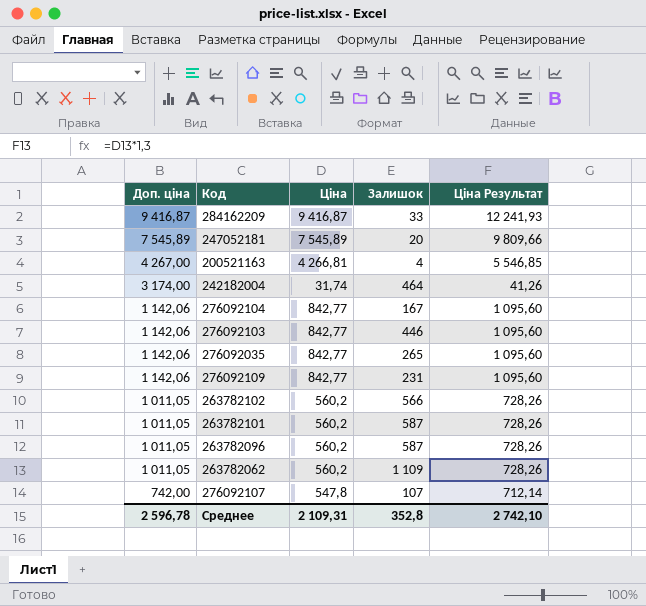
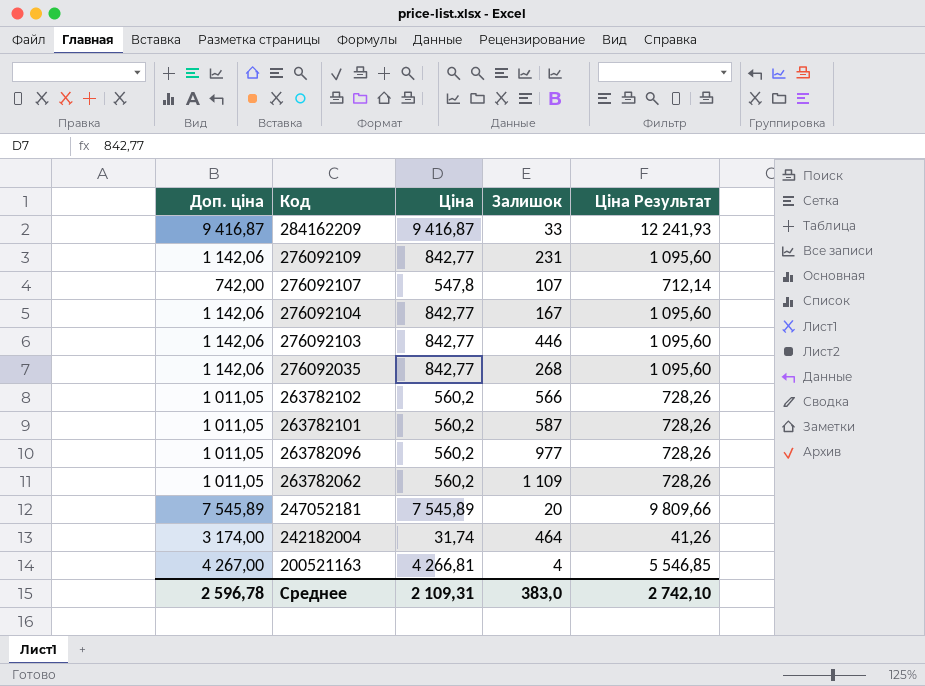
row order: Доп. ціна descending -> Код descending
276092035 | Залишок: 265 -> 268
263782096 | Залишок: 587 -> 977
Среднее | Залишок: 352,8 -> 383,0

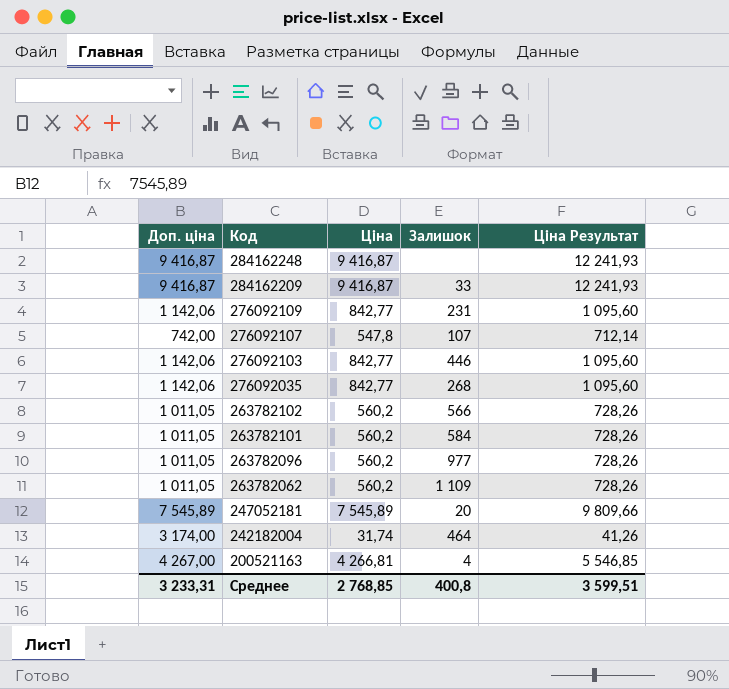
row 276092104: 1 142,06 | 842,77 | 167 | 1 095,60 -> none
row 284162248: none -> 9 416,87 | 9 416,87 | none | 12 241,93
263782101 | Залишок: 587 -> 584
Среднее | Доп. ціна: 2 596,78 -> 3 233,31
Среднее | Ціна: 2 109,31 -> 2 768,85
Среднее | Залишок: 383,0 -> 400,8
Среднее | Ціна Результат: 2 742,10 -> 3 599,51

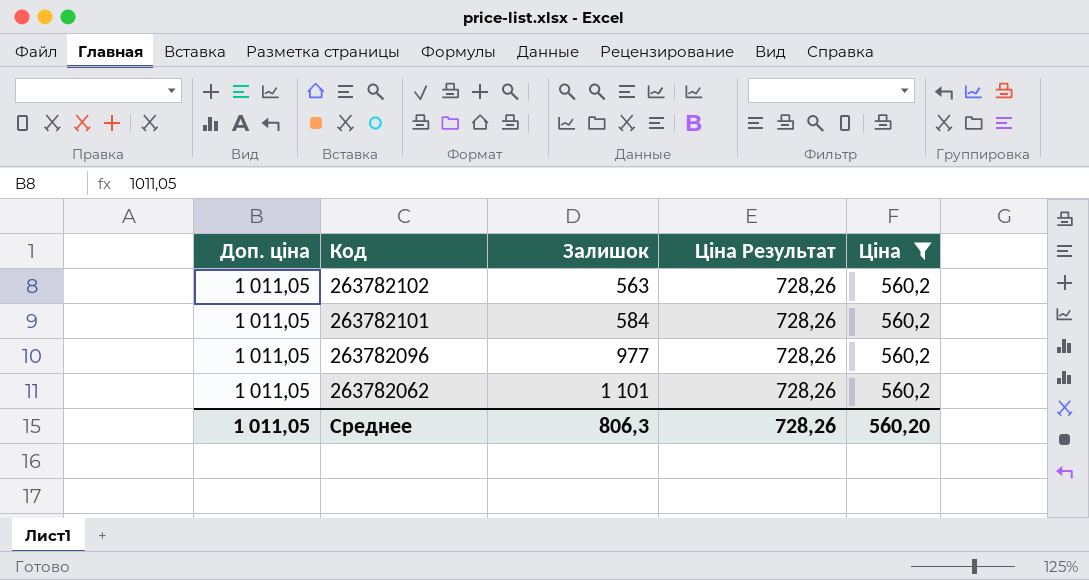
filter: none -> Ціна = 560,2
column Ціна | position: 3 -> 5
263782102 | Залишок: 566 -> 563
263782062 | Залишок: 1 109 -> 1 101
Среднее | Доп. ціна: 3 233,31 -> 1 011,05
Среднее | Залишок: 400,8 -> 806,3
Среднее | Ціна Результат: 3 599,51 -> 728,26
Среднее | Ціна: 2 768,85 -> 560,20

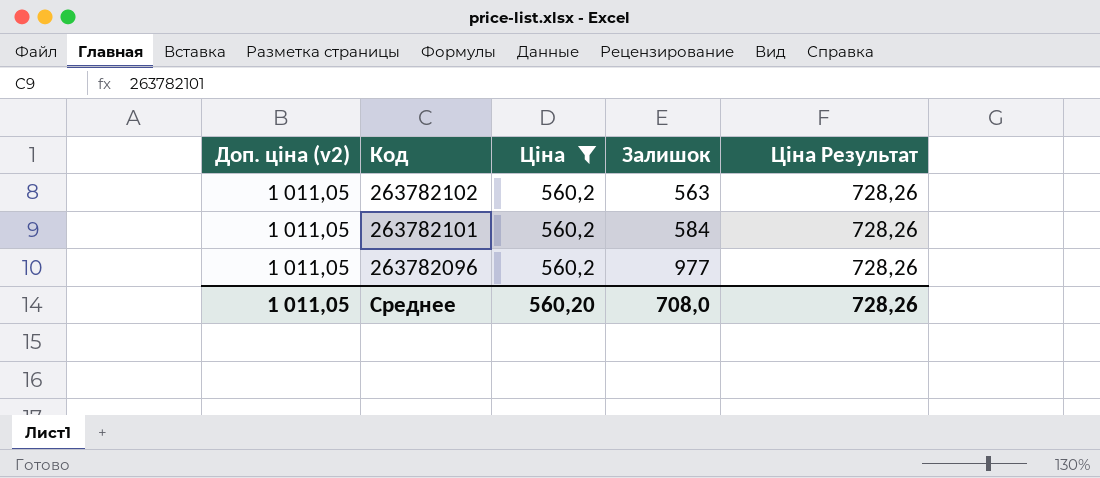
column name: Доп. ціна -> Доп. ціна (v2)
column Ціна | position: 5 -> 3
row 263782062: 1 011,05 | 1 101 | 728,26 | 560,2 -> none
Среднее | Залишок: 806,3 -> 708,0

